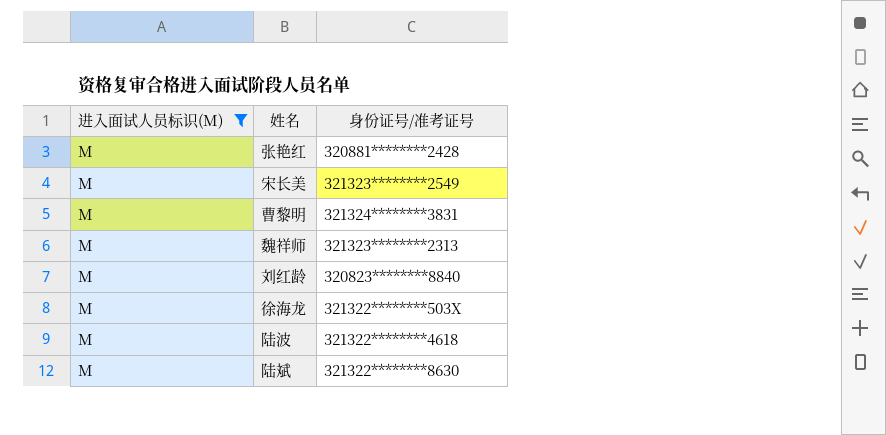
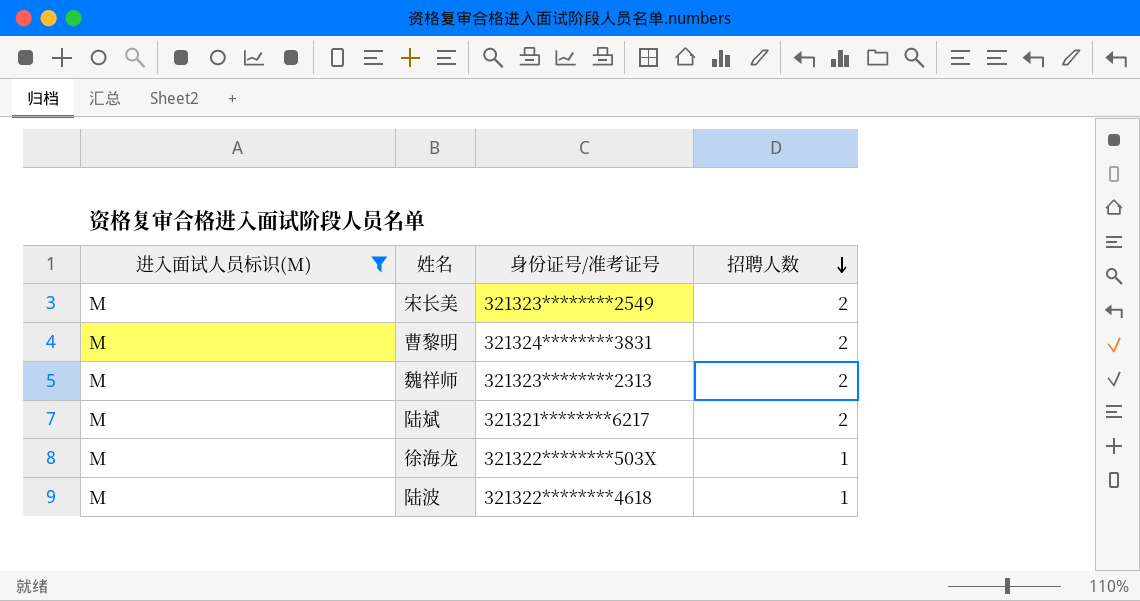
row order: none -> 招聘人数 descending
column 招聘人数 | position: none -> 4
row 张艳红: M | 320881********2428 -> none
row 刘红龄: M | 320823********8840 -> none
陆斌 | 身份证号/准考证号: 321322********8630 -> 321321********6217

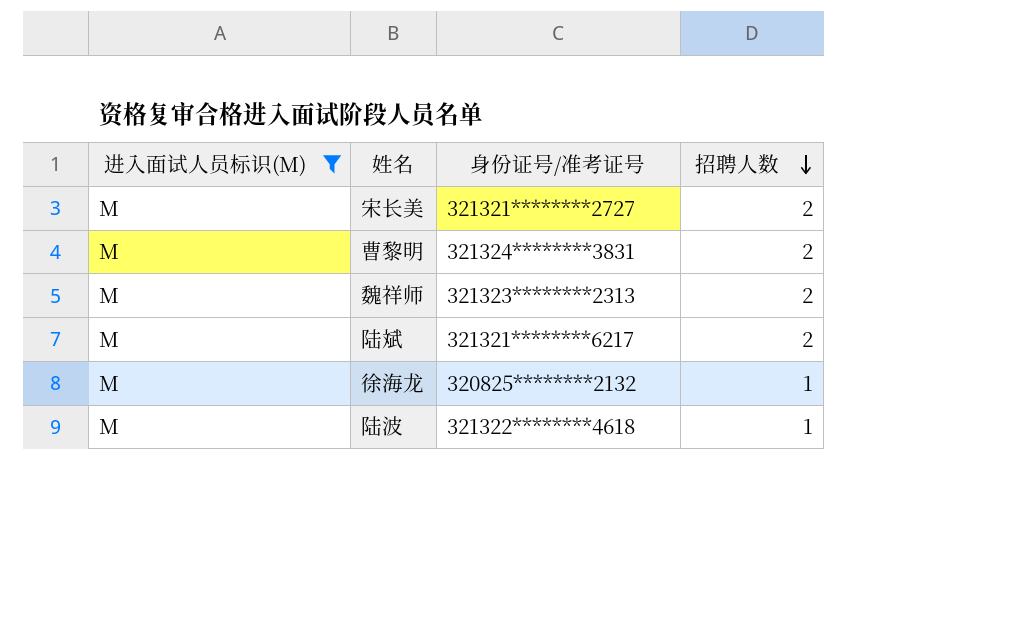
宋长美 | 身份证号/准考证号: 321323********2549 -> 321321********2727
徐海龙 | 身份证号/准考证号: 321322********503X -> 320825********2132

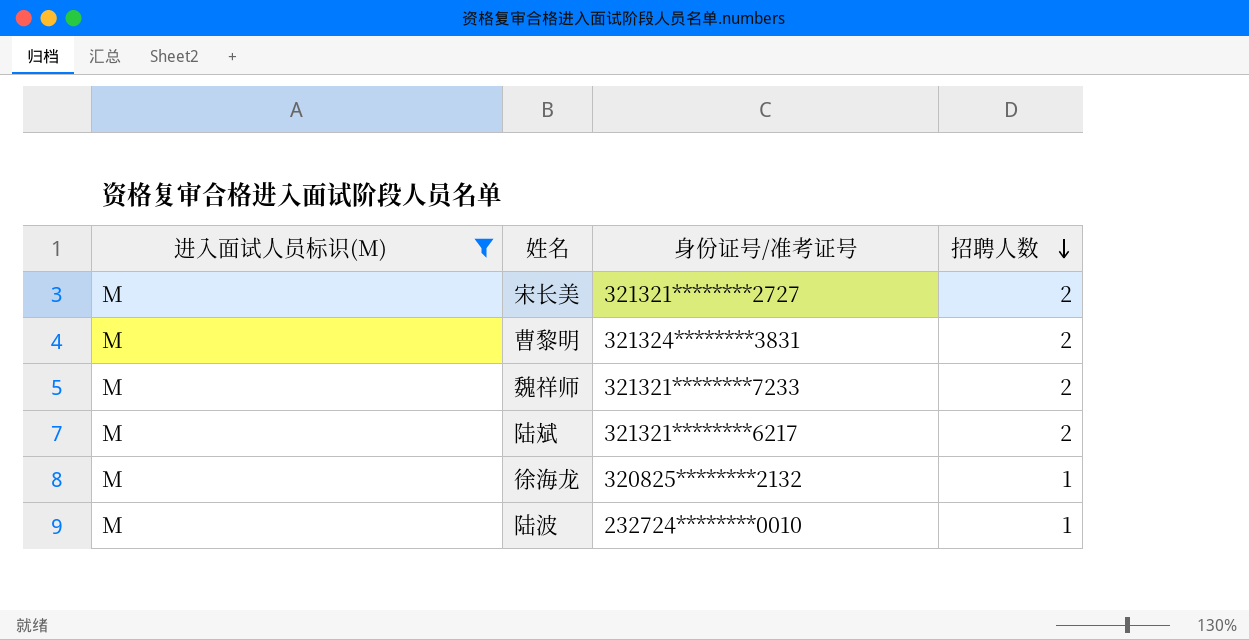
魏祥师 | 身份证号/准考证号: 321323********2313 -> 321321********7233
陆波 | 身份证号/准考证号: 321322********4618 -> 232724********0010

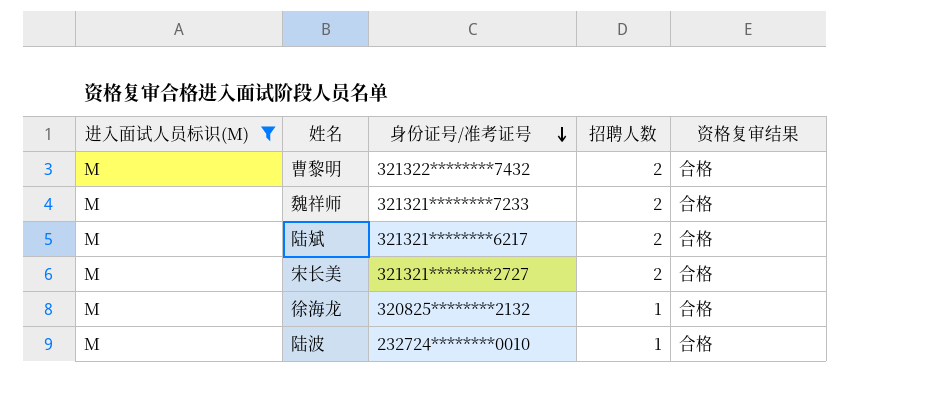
row order: 招聘人数 descending -> 身份证号/准考证号 descending
column 资格复审结果 | position: none -> 5
曹黎明 | 身份证号/准考证号: 321324********3831 -> 321322********7432

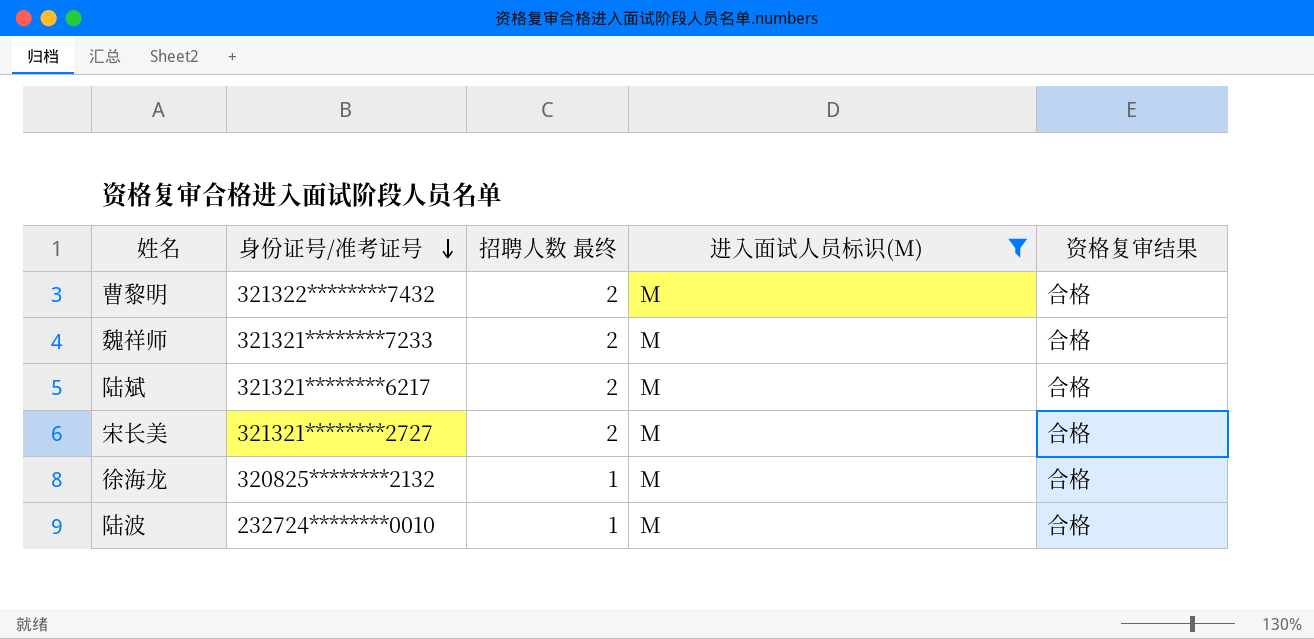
column name: 招聘人数 -> 招聘人数 最终
column 进入面试人员标识(M) | position: 1 -> 4

